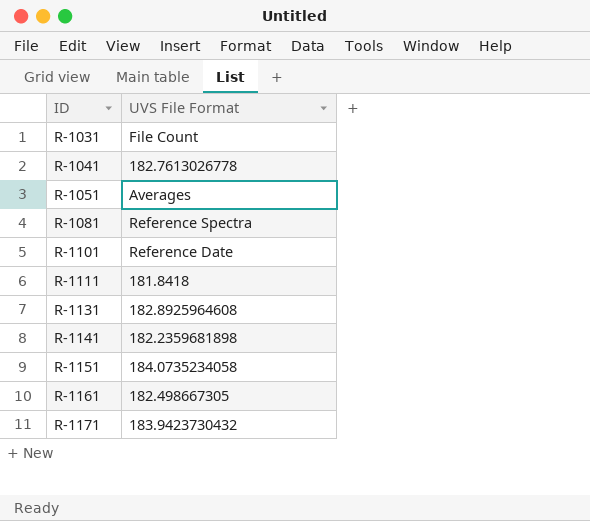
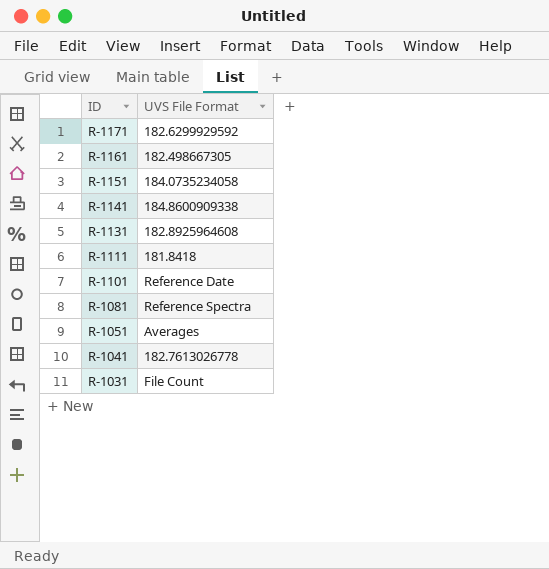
row order: ID ascending -> ID descending
R-1171 | UVS File Format: 183.9423730432 -> 182.6299929592
R-1141 | UVS File Format: 182.2359681898 -> 184.8600909338

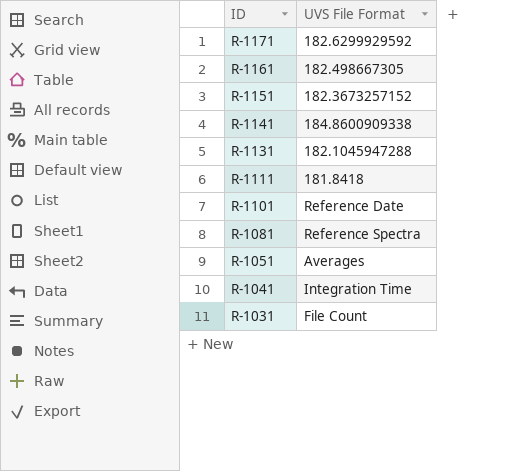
R-1151 | UVS File Format: 184.0735234058 -> 182.3673257152
R-1131 | UVS File Format: 182.8925964608 -> 182.1045947288
R-1041 | UVS File Format: 182.7613026778 -> Integration Time

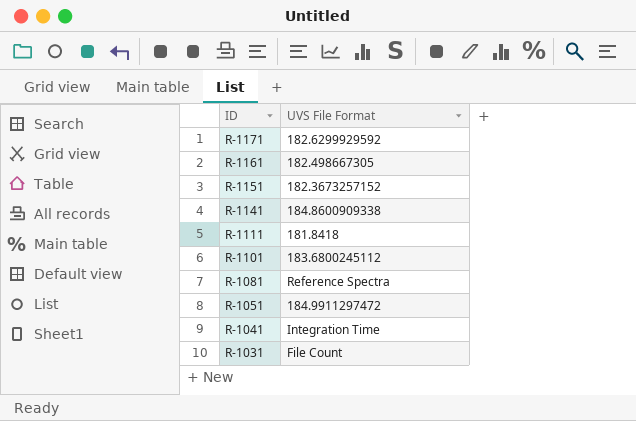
row R-1131: 182.1045947288 -> none
R-1101 | UVS File Format: Reference Date -> 183.6800245112
R-1051 | UVS File Format: Averages -> 184.9911297472

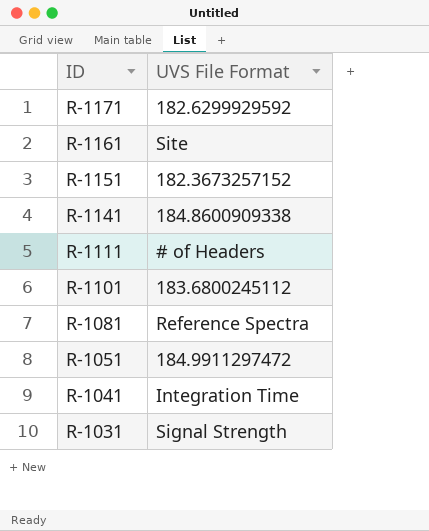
R-1161 | UVS File Format: 182.498667305 -> Site
R-1111 | UVS File Format: 181.8418 -> # of Headers
R-1031 | UVS File Format: File Count -> Signal Strength

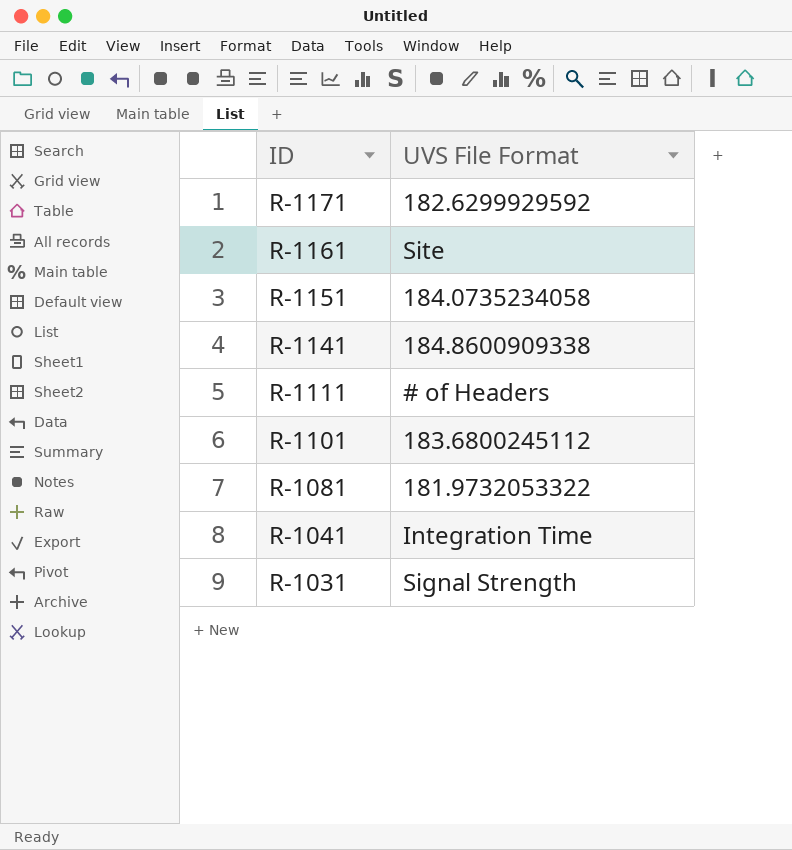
row R-1051: 184.9911297472 -> none
R-1151 | UVS File Format: 182.3673257152 -> 184.0735234058
R-1081 | UVS File Format: Reference Spectra -> 181.9732053322

